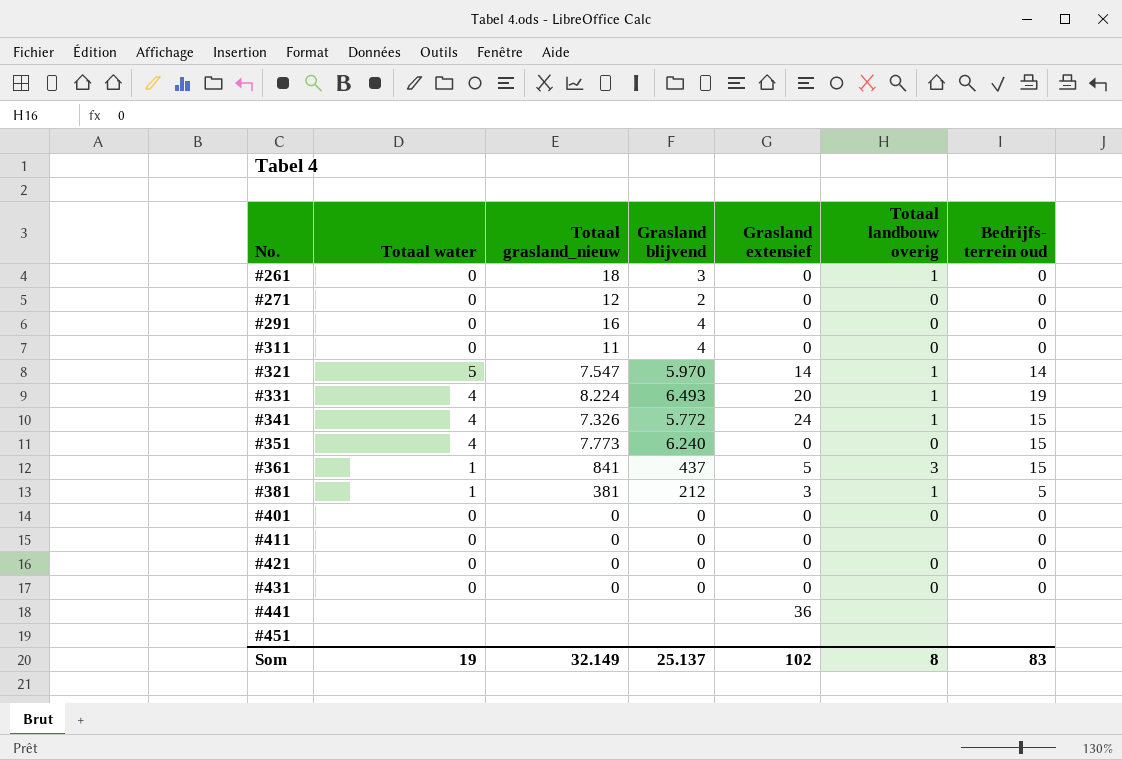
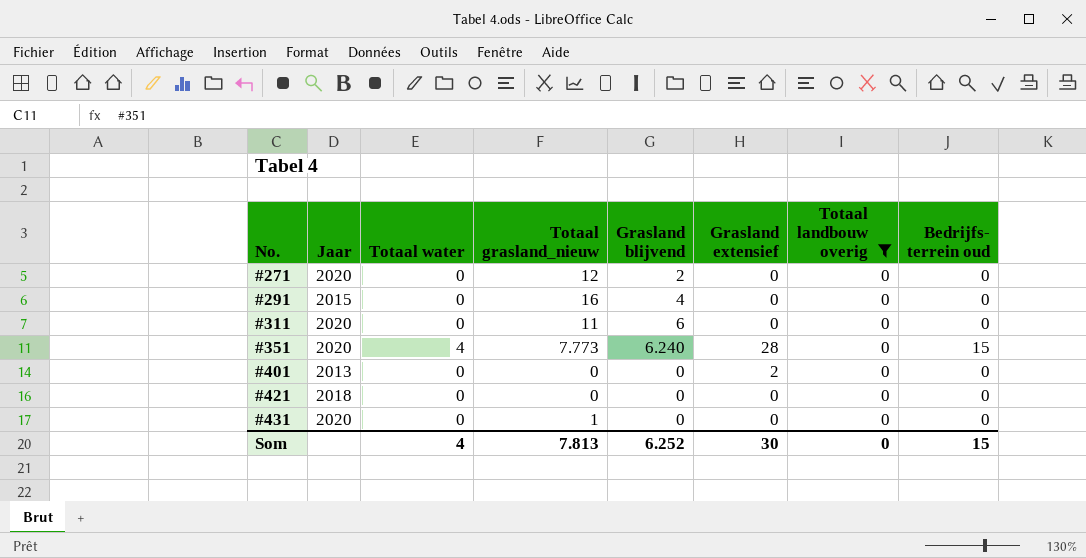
filter: none -> Totaal landbouw overig = 0
column Jaar | position: none -> 2
#311 | Grasland blijvend: 4 -> 6
#351 | Grasland extensief: 0 -> 28
#401 | Grasland extensief: 0 -> 2
#431 | Totaal grasland_nieuw: 0 -> 1
Som | Totaal water: 19 -> 4
Som | Totaal grasland_nieuw: 32.149 -> 7.813
Som | Grasland blijvend: 25.137 -> 6.252
Som | Grasland extensief: 102 -> 30
Som | Totaal landbouw overig: 8 -> 0
Som | Bedrijfs- terrein oud: 83 -> 15

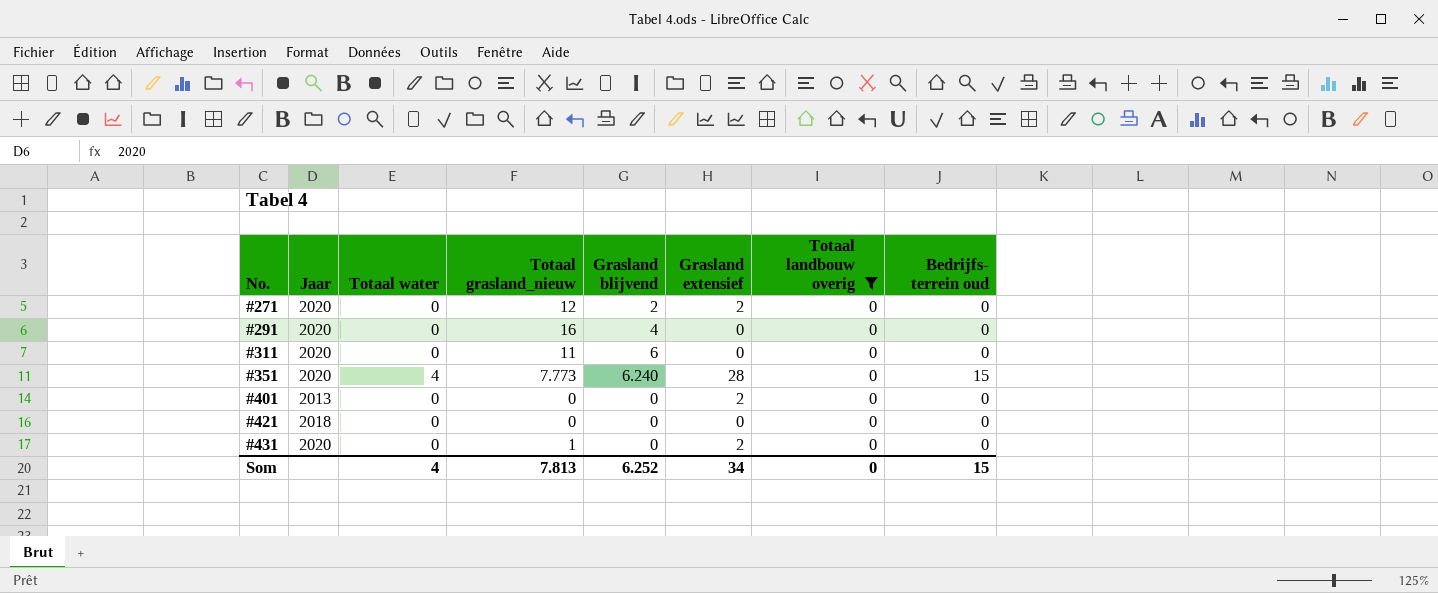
#271 | Grasland extensief: 0 -> 2
#291 | Jaar: 2015 -> 2020
#431 | Grasland extensief: 0 -> 2
Som | Grasland extensief: 30 -> 34

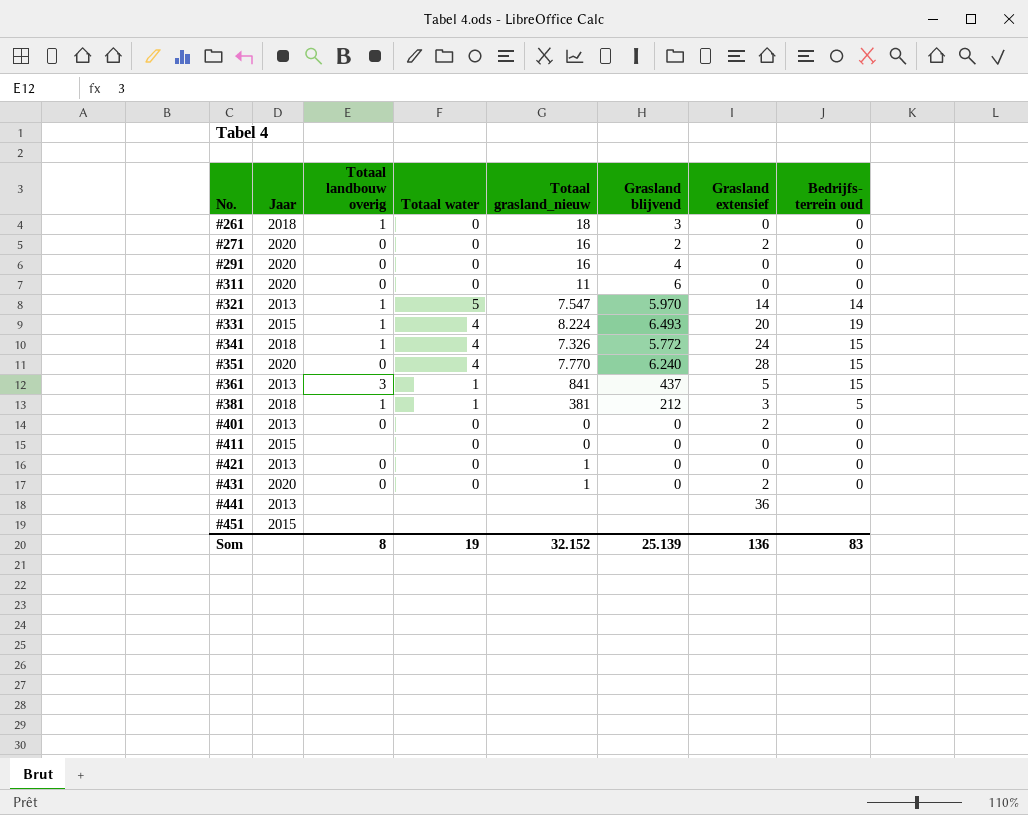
filter: Totaal landbouw overig = 0 -> none
column Totaal landbouw overig | position: 7 -> 3
#271 | Totaal grasland_nieuw: 12 -> 16
#351 | Totaal grasland_nieuw: 7.773 -> 7.770
#421 | Jaar: 2018 -> 2013
#421 | Totaal grasland_nieuw: 0 -> 1
Som | Totaal landbouw overig: 0 -> 8
Som | Totaal water: 4 -> 19
Som | Totaal grasland_nieuw: 7.813 -> 32.152
Som | Grasland blijvend: 6.252 -> 25.139
Som | Grasland extensief: 34 -> 136
Som | Bedrijfs- terrein oud: 15 -> 83

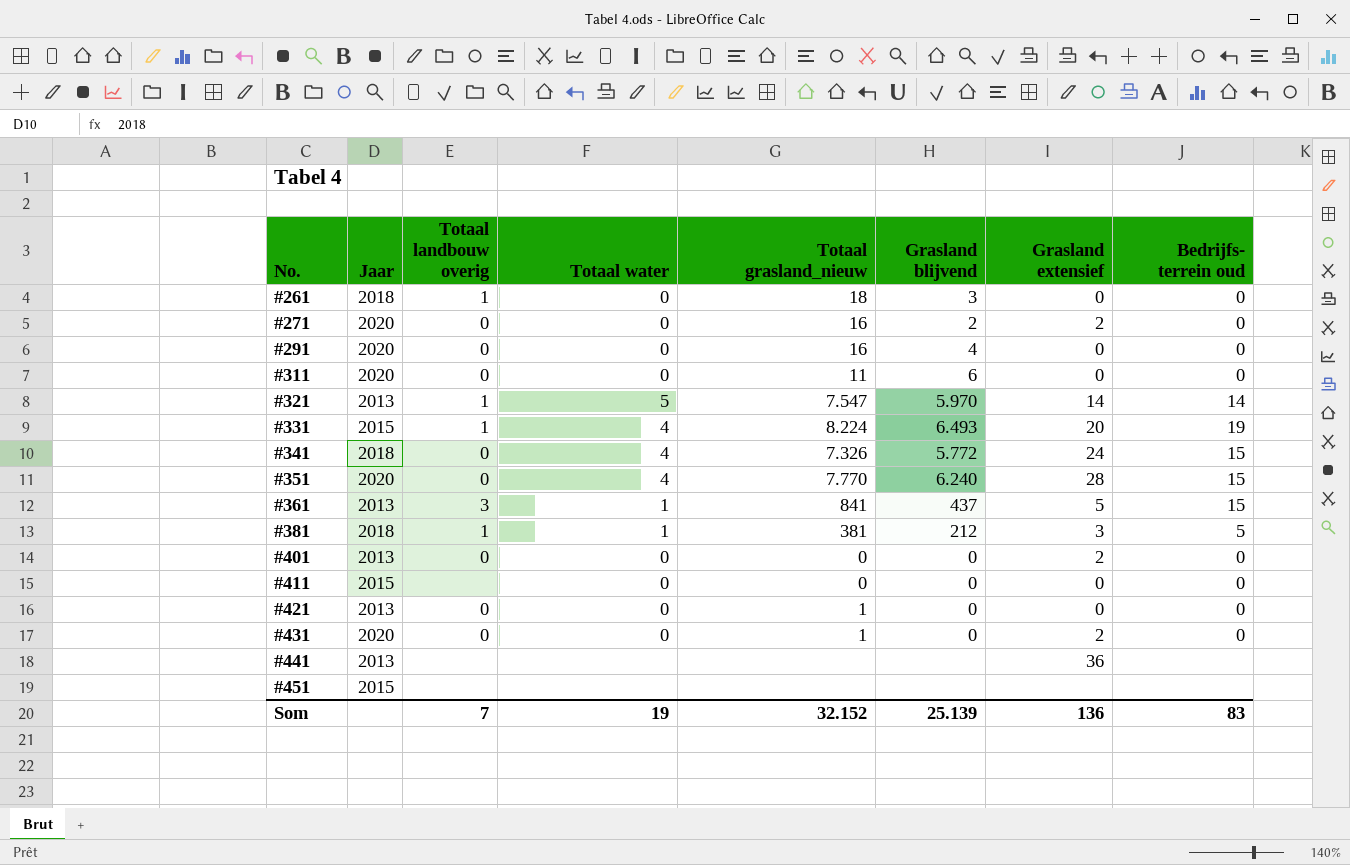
#341 | Totaal landbouw overig: 1 -> 0
Som | Totaal landbouw overig: 8 -> 7

